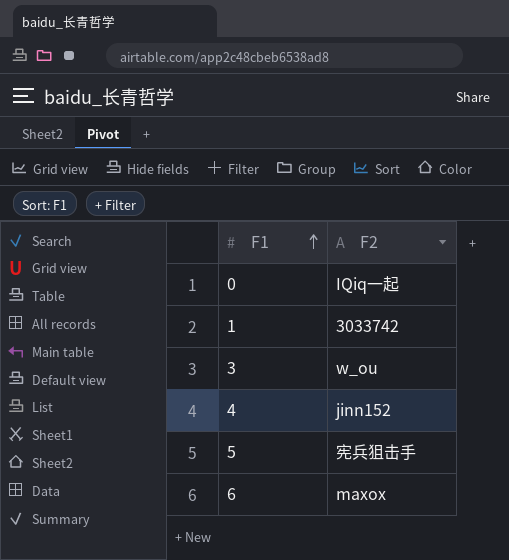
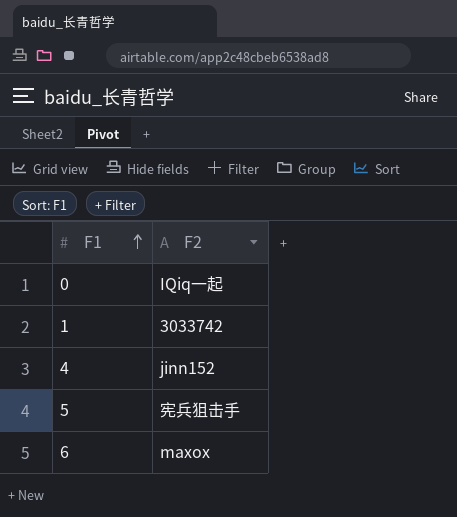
row 3: w_ou -> none

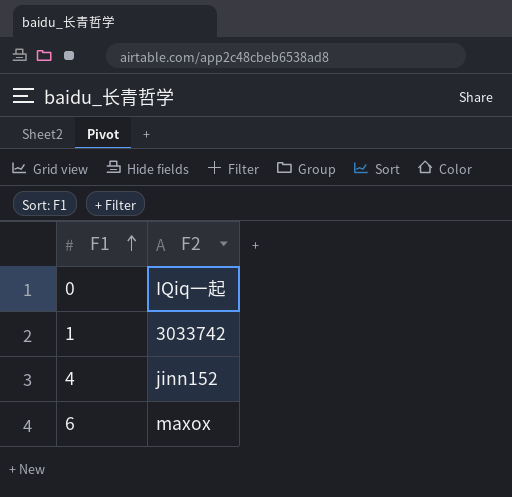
row 5: 宪兵狙击手 -> none

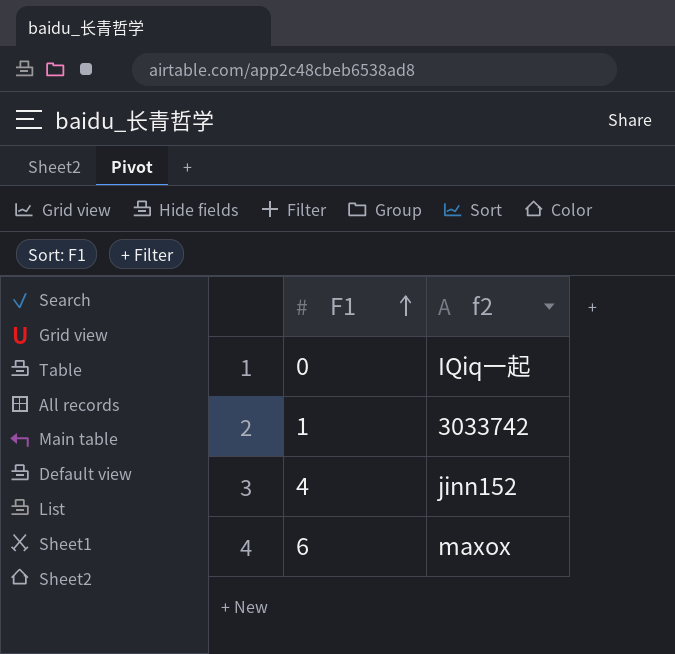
column name: F2 -> f2

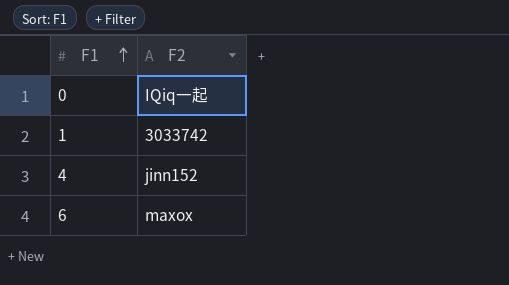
column name: f2 -> F2

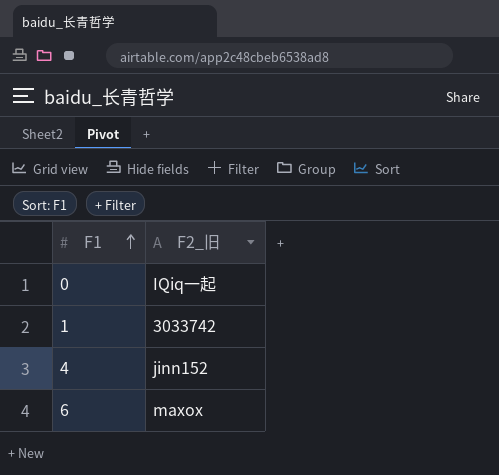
column name: F2 -> F2_旧

